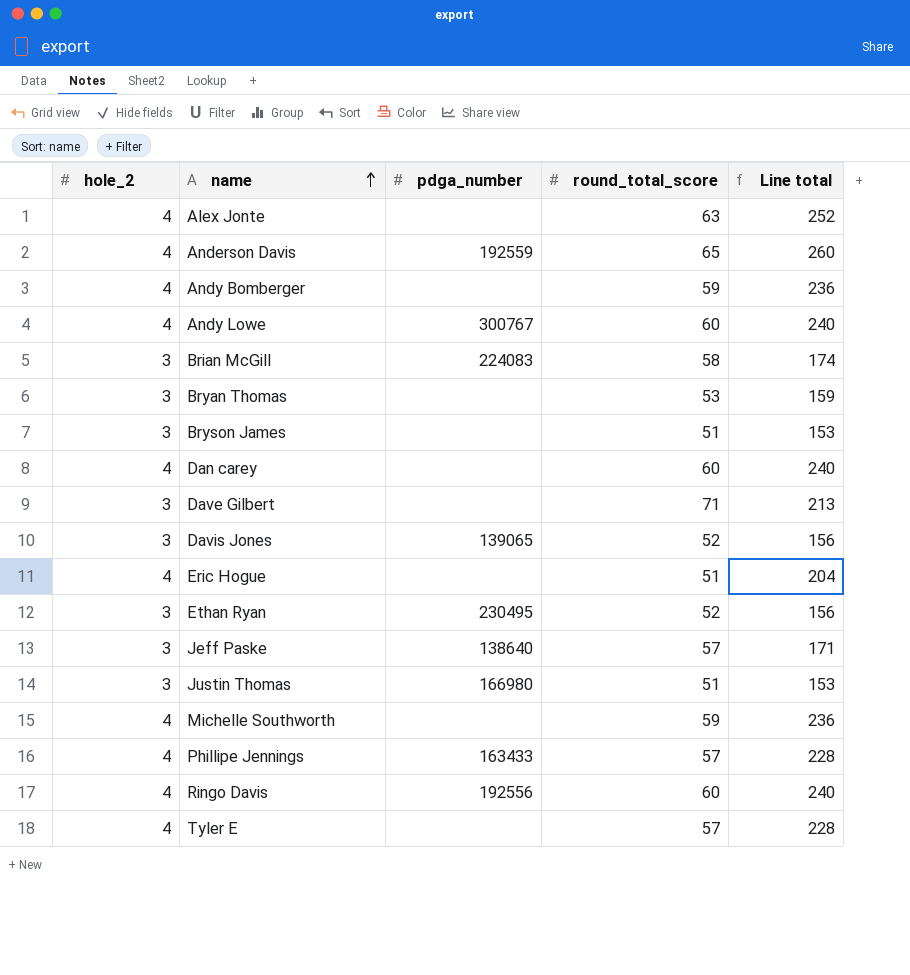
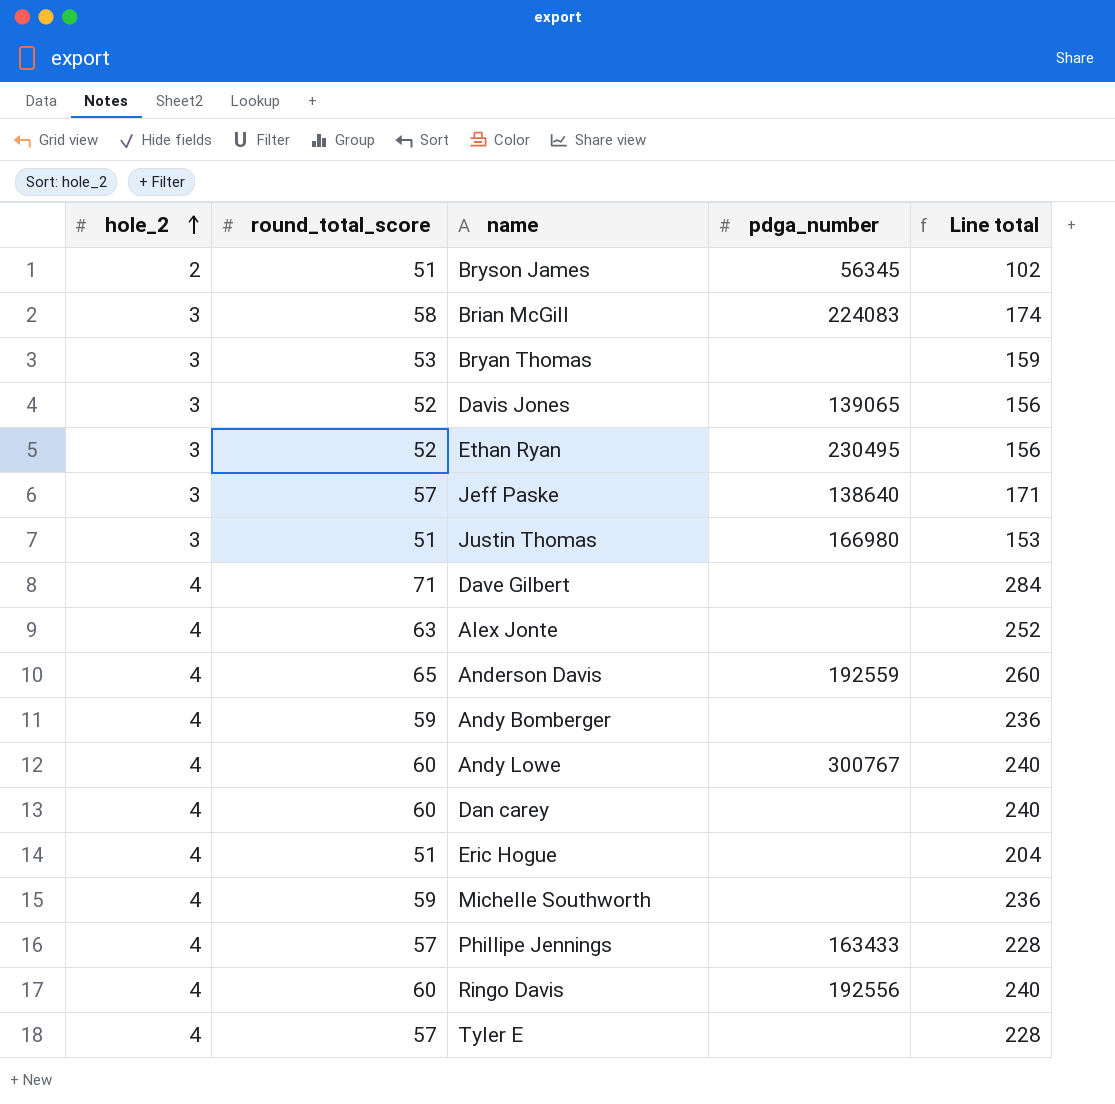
row order: name ascending -> hole_2 ascending
column round_total_score | position: 4 -> 2
Bryson James | hole_2: 3 -> 2
Bryson James | pdga_number: none -> 56345
Bryson James | Line total: 153 -> 102
Dave Gilbert | hole_2: 3 -> 4
Dave Gilbert | Line total: 213 -> 284

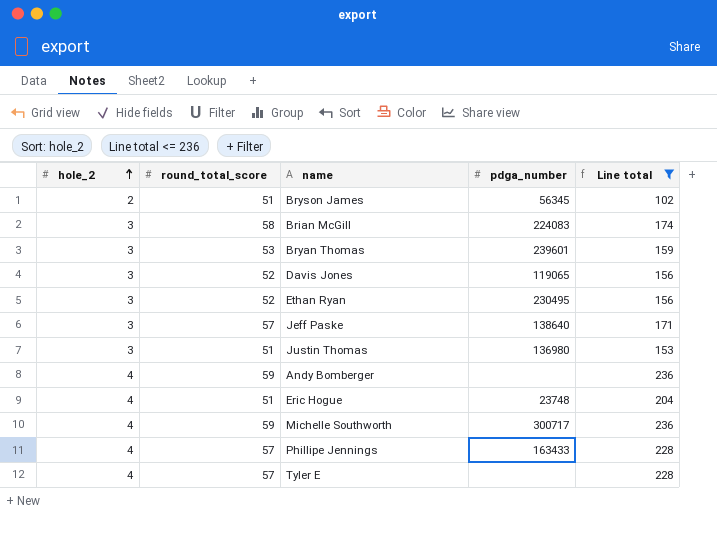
filter: none -> Line total <= 236
Bryan Thomas | pdga_number: none -> 239601
Davis Jones | pdga_number: 139065 -> 119065
Justin Thomas | pdga_number: 166980 -> 136980
Eric Hogue | pdga_number: none -> 23748
Michelle Southworth | pdga_number: none -> 300717

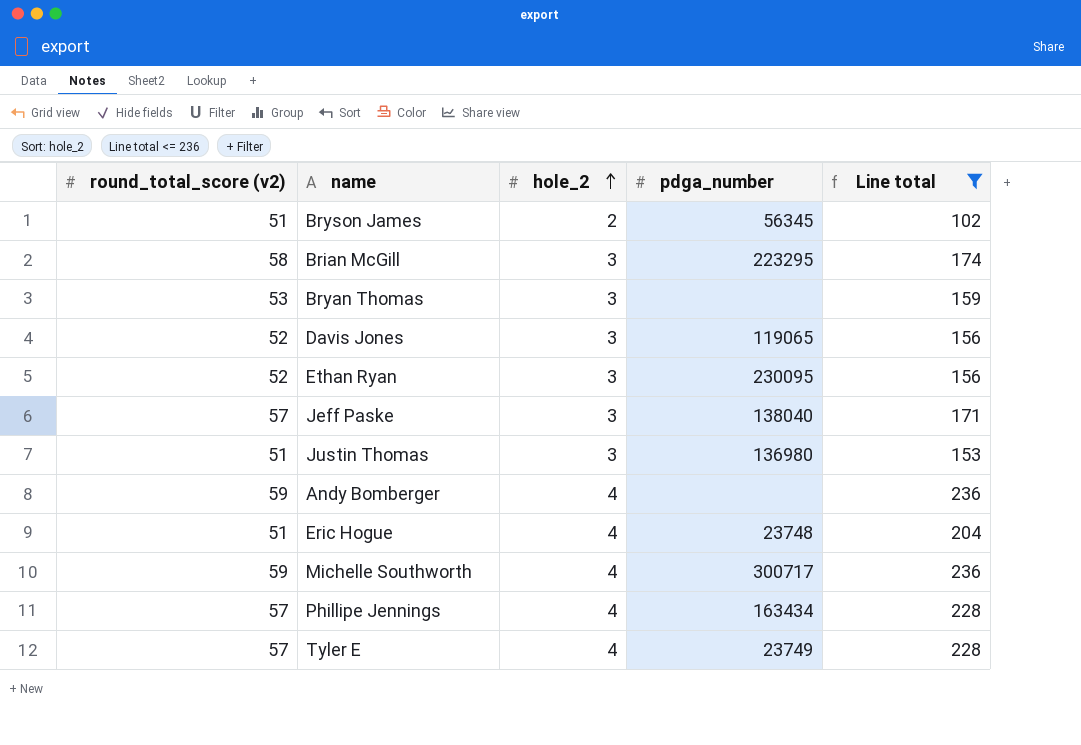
column name: round_total_score -> round_total_score (v2)
column hole_2 | position: 1 -> 3
Brian McGill | pdga_number: 224083 -> 223295
Bryan Thomas | pdga_number: 239601 -> none
Ethan Ryan | pdga_number: 230495 -> 230095
Jeff Paske | pdga_number: 138640 -> 138040
Phillipe Jennings | pdga_number: 163433 -> 163434
Tyler E | pdga_number: none -> 23749

